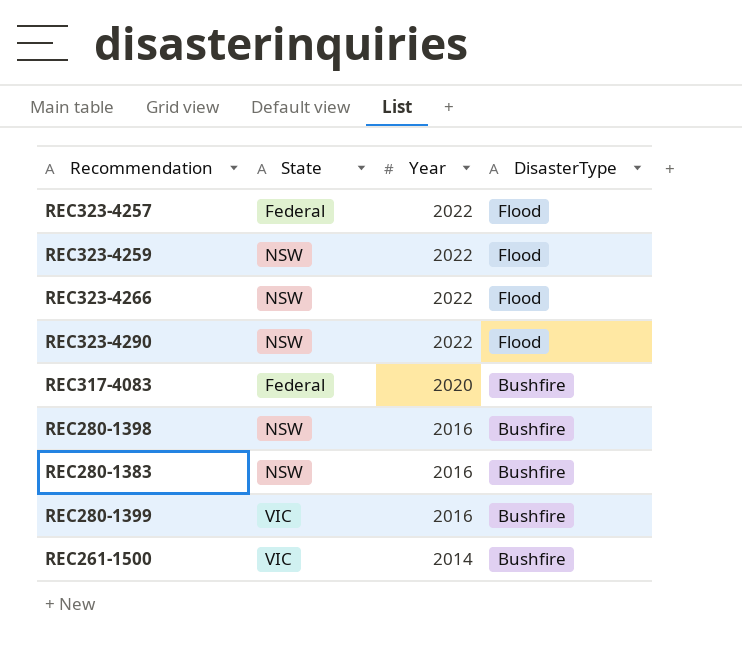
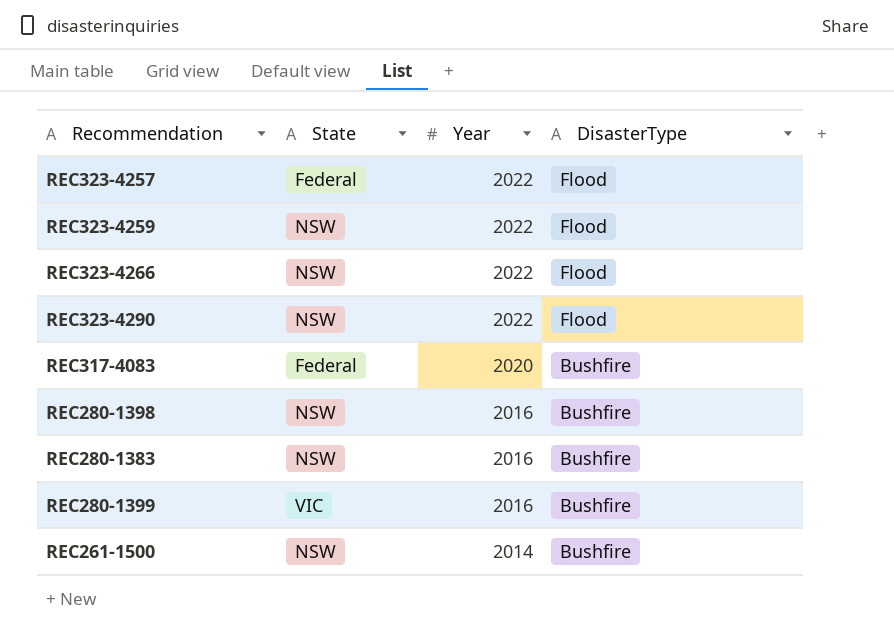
REC261-1500 | State: VIC -> NSW

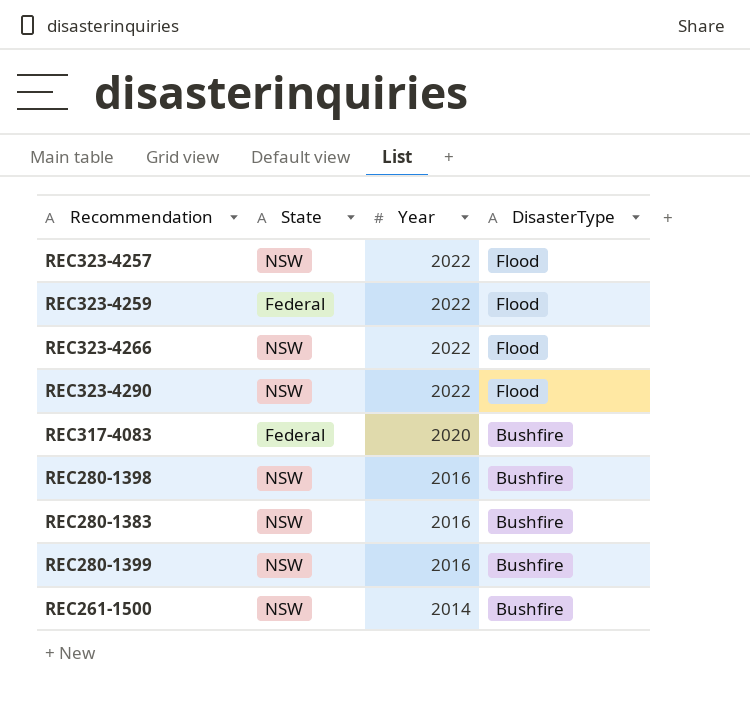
REC323-4257 | State: Federal -> NSW
REC323-4259 | State: NSW -> Federal
REC280-1399 | State: VIC -> NSW

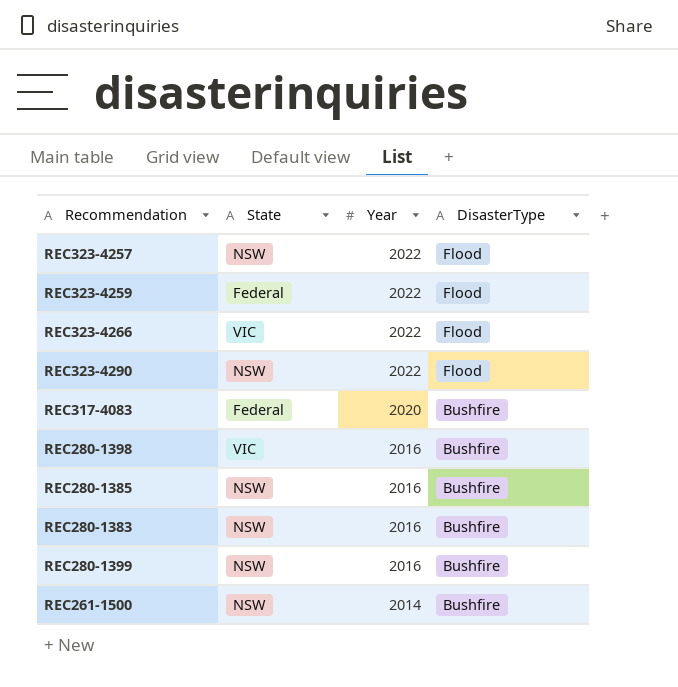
REC323-4266 | State: NSW -> VIC
REC280-1398 | State: NSW -> VIC
row REC280-1385: none -> NSW | 2016 | Bushfire

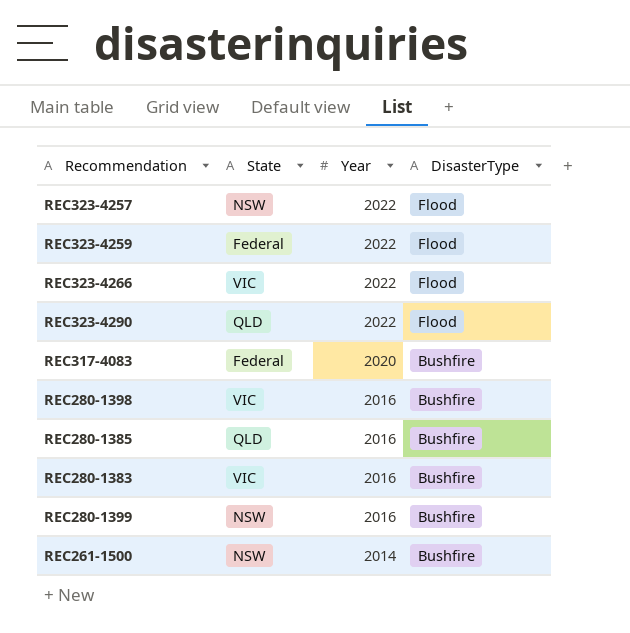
REC323-4290 | State: NSW -> QLD
REC280-1385 | State: NSW -> QLD
REC280-1383 | State: NSW -> VIC

